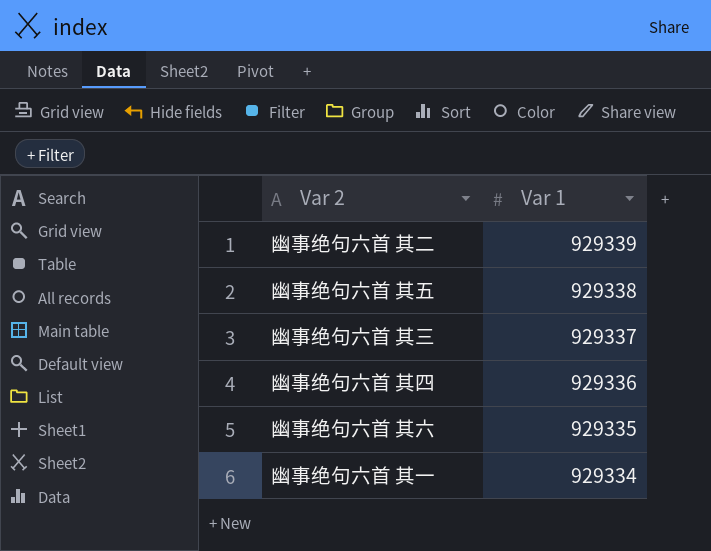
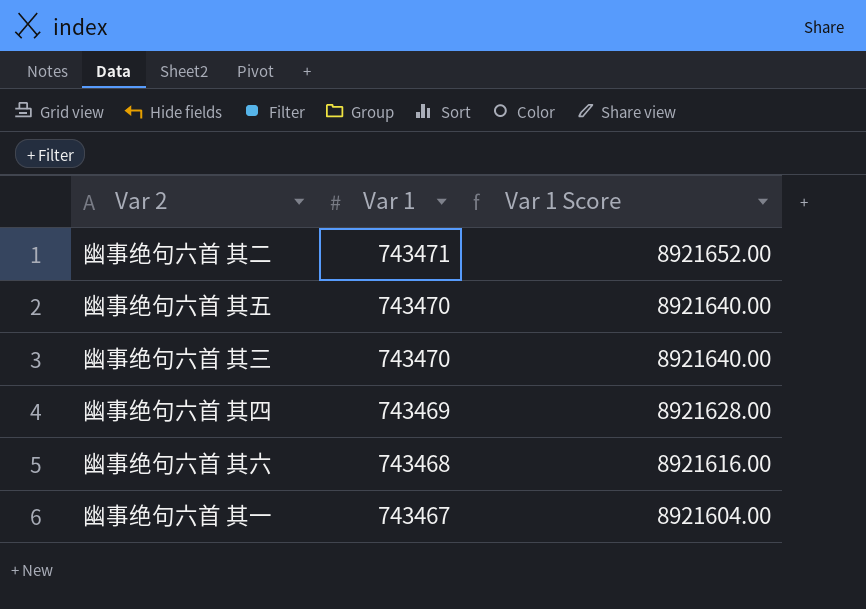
column Var 1 Score | formula: none -> [Var 1] * 12
幽事绝句六首 其二 | Var 1: 929339 -> 743471
幽事绝句六首 其五 | Var 1: 929338 -> 743470
幽事绝句六首 其三 | Var 1: 929337 -> 743470
幽事绝句六首 其四 | Var 1: 929336 -> 743469
幽事绝句六首 其六 | Var 1: 929335 -> 743468
幽事绝句六首 其一 | Var 1: 929334 -> 743467

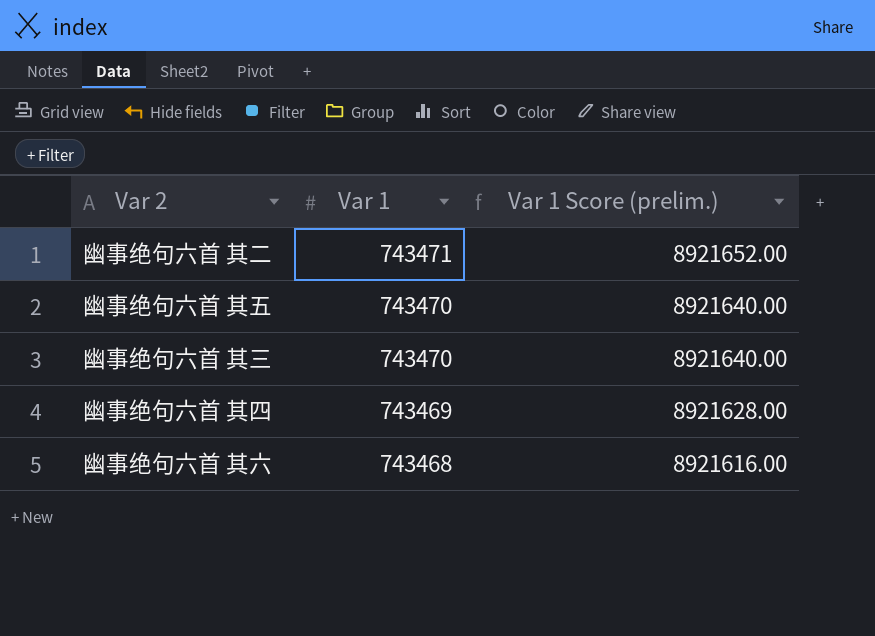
column name: Var 1 Score -> Var 1 Score (prelim.)
row 幽事绝句六首 其一: 743467 | 8921604.00 -> none

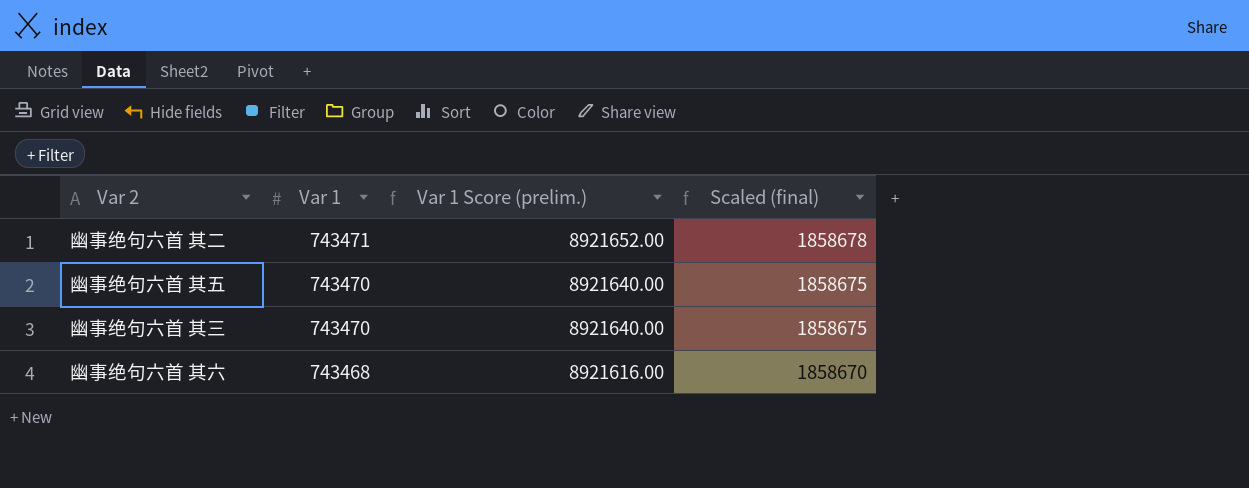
column Scaled (final) | formula: none -> [Var 1] * 2.5
row 幽事绝句六首 其四: 743469 | 8921628.00 -> none

